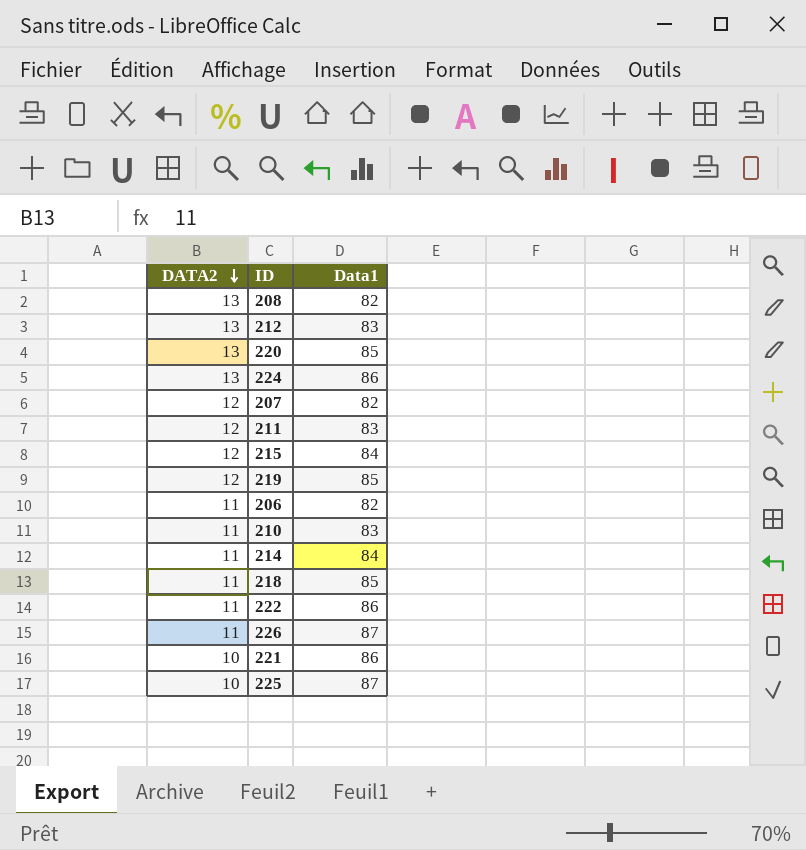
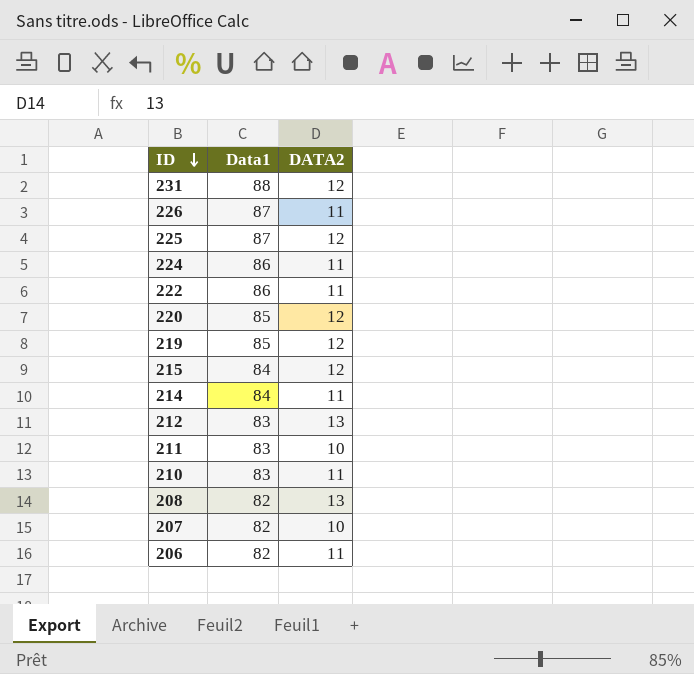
row order: DATA2 descending -> ID descending
column DATA2 | position: 1 -> 3
row 218: 11 | 85 -> none
row 221: 10 | 86 -> none
row 231: none -> 88 | 12
225 | DATA2: 10 -> 12
224 | DATA2: 13 -> 11
220 | DATA2: 13 -> 12
211 | DATA2: 12 -> 10
207 | DATA2: 12 -> 10

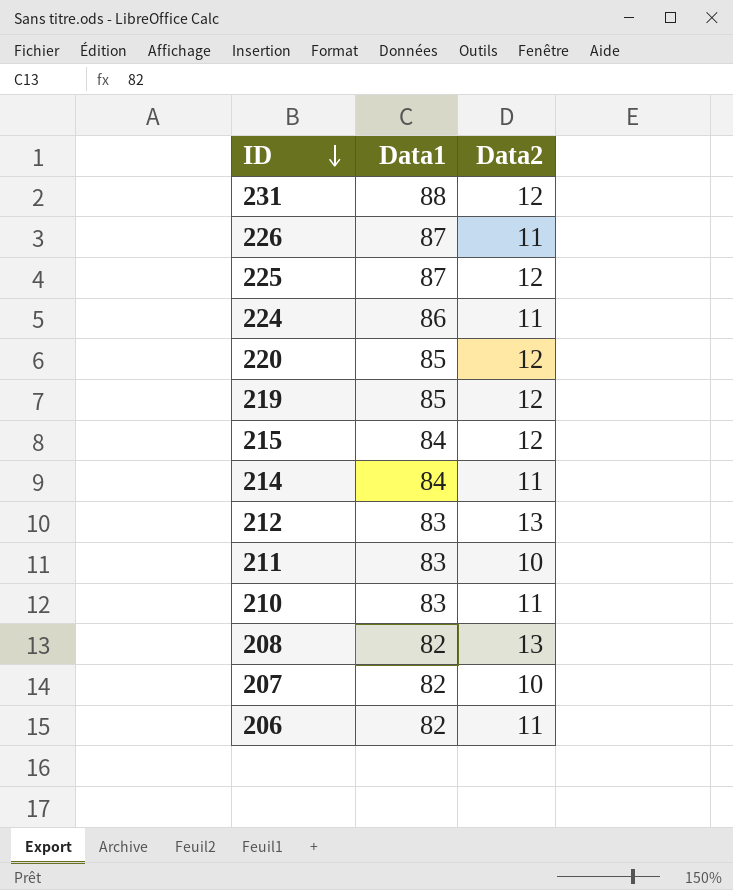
column name: DATA2 -> Data2
row 222: 86 | 11 -> none

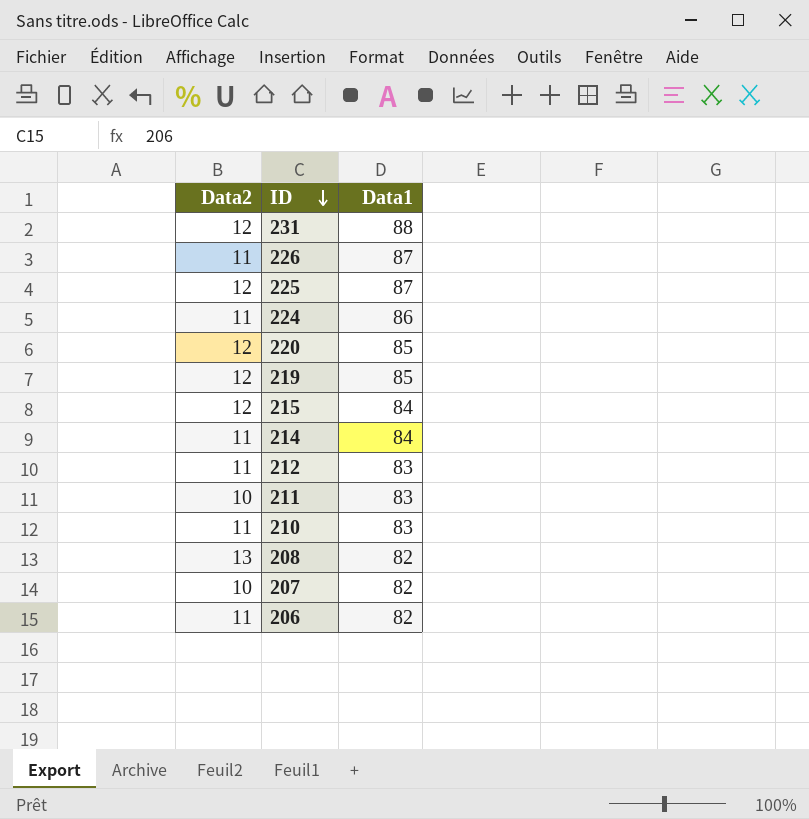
column Data2 | position: 3 -> 1
212 | Data2: 13 -> 11

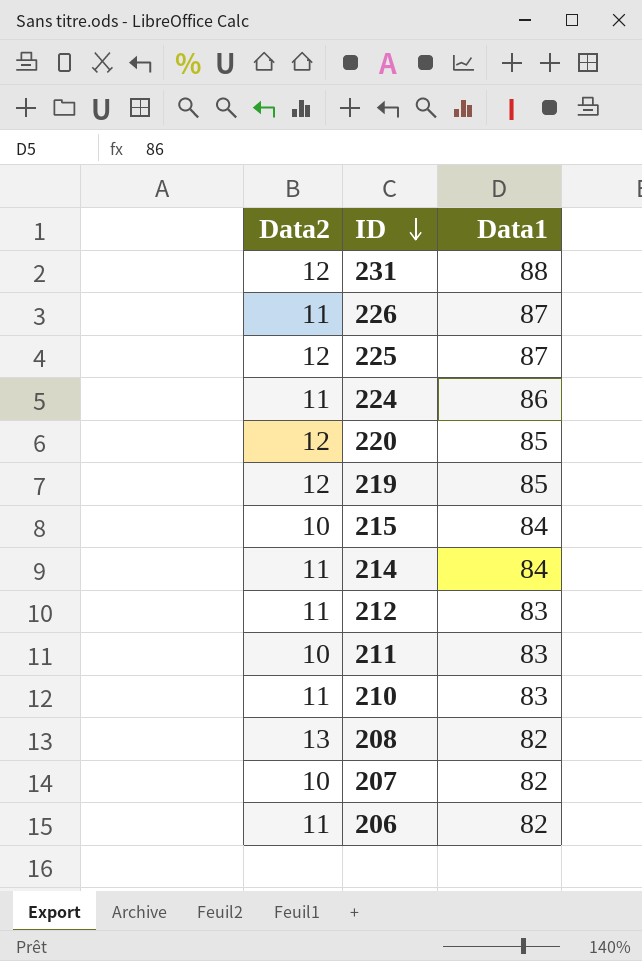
215 | Data2: 12 -> 10

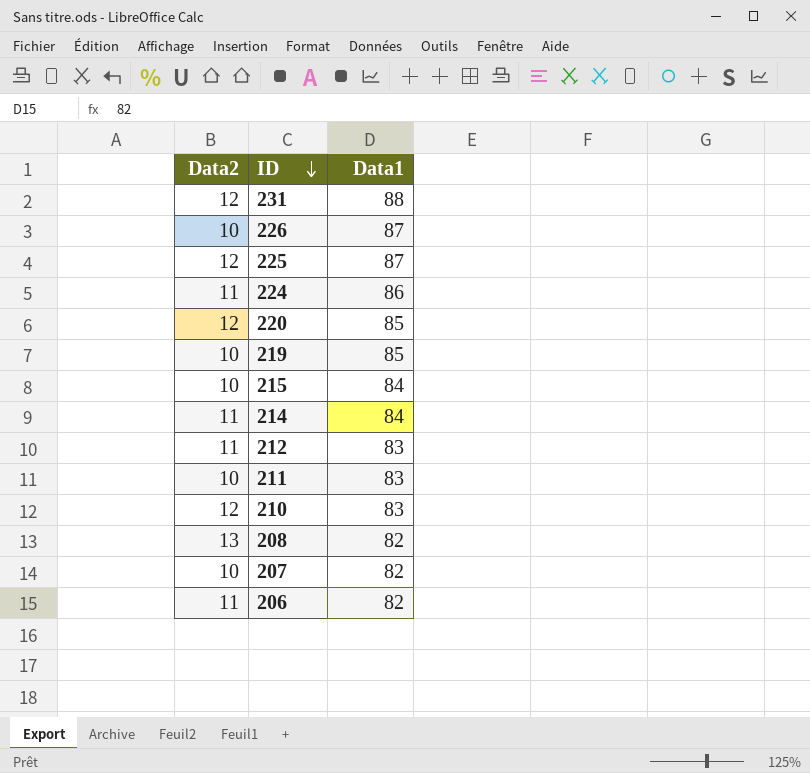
226 | Data2: 11 -> 10
219 | Data2: 12 -> 10
210 | Data2: 11 -> 12

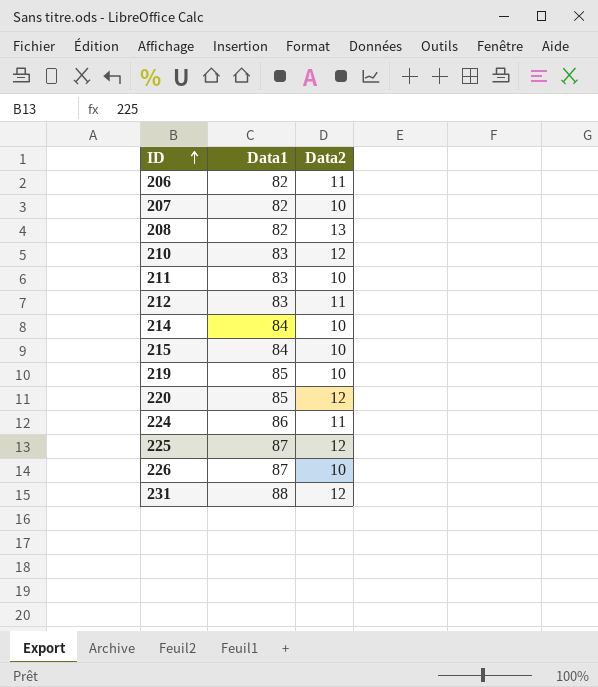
row order: ID descending -> ID ascending
column Data2 | position: 1 -> 3
214 | Data2: 11 -> 10

